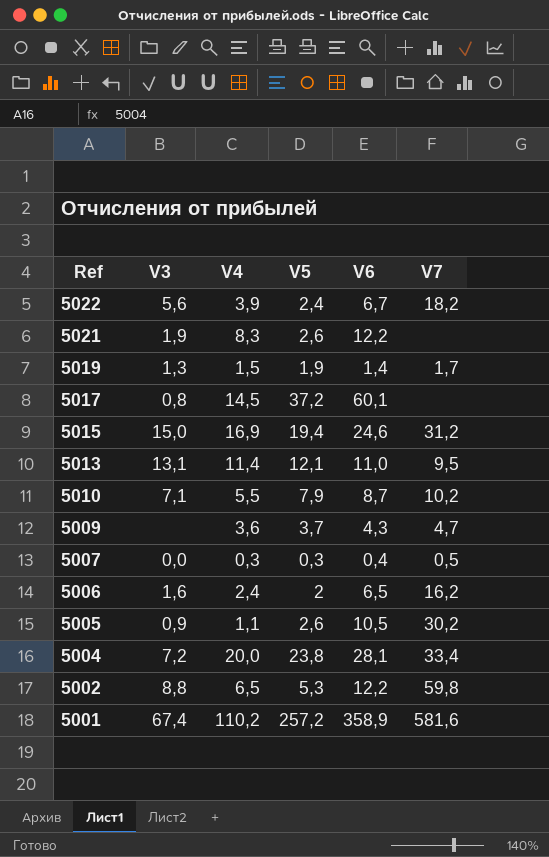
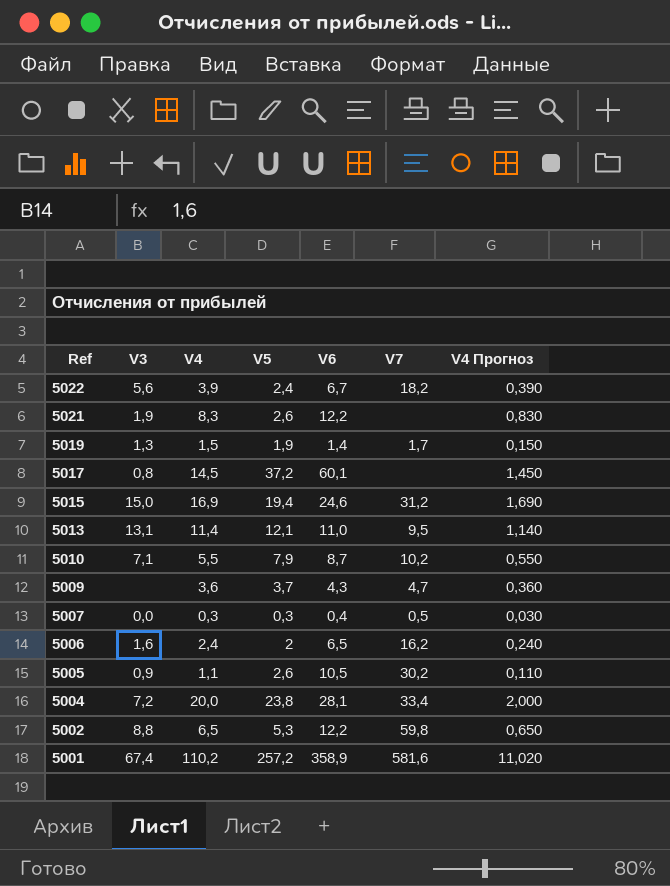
column V4 Прогноз | formula: none -> [V4] * 0,1

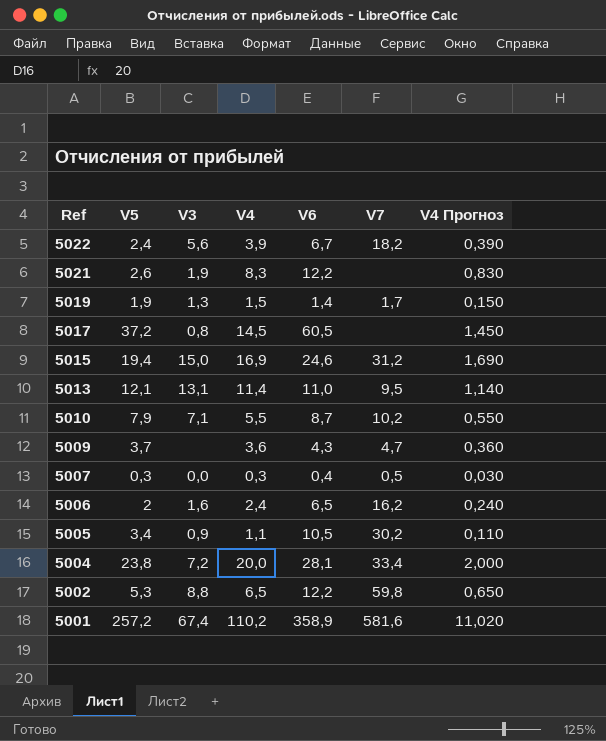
column V5 | position: 4 -> 2
5017 | V6: 60,1 -> 60,5
5005 | V5: 2,6 -> 3,4

